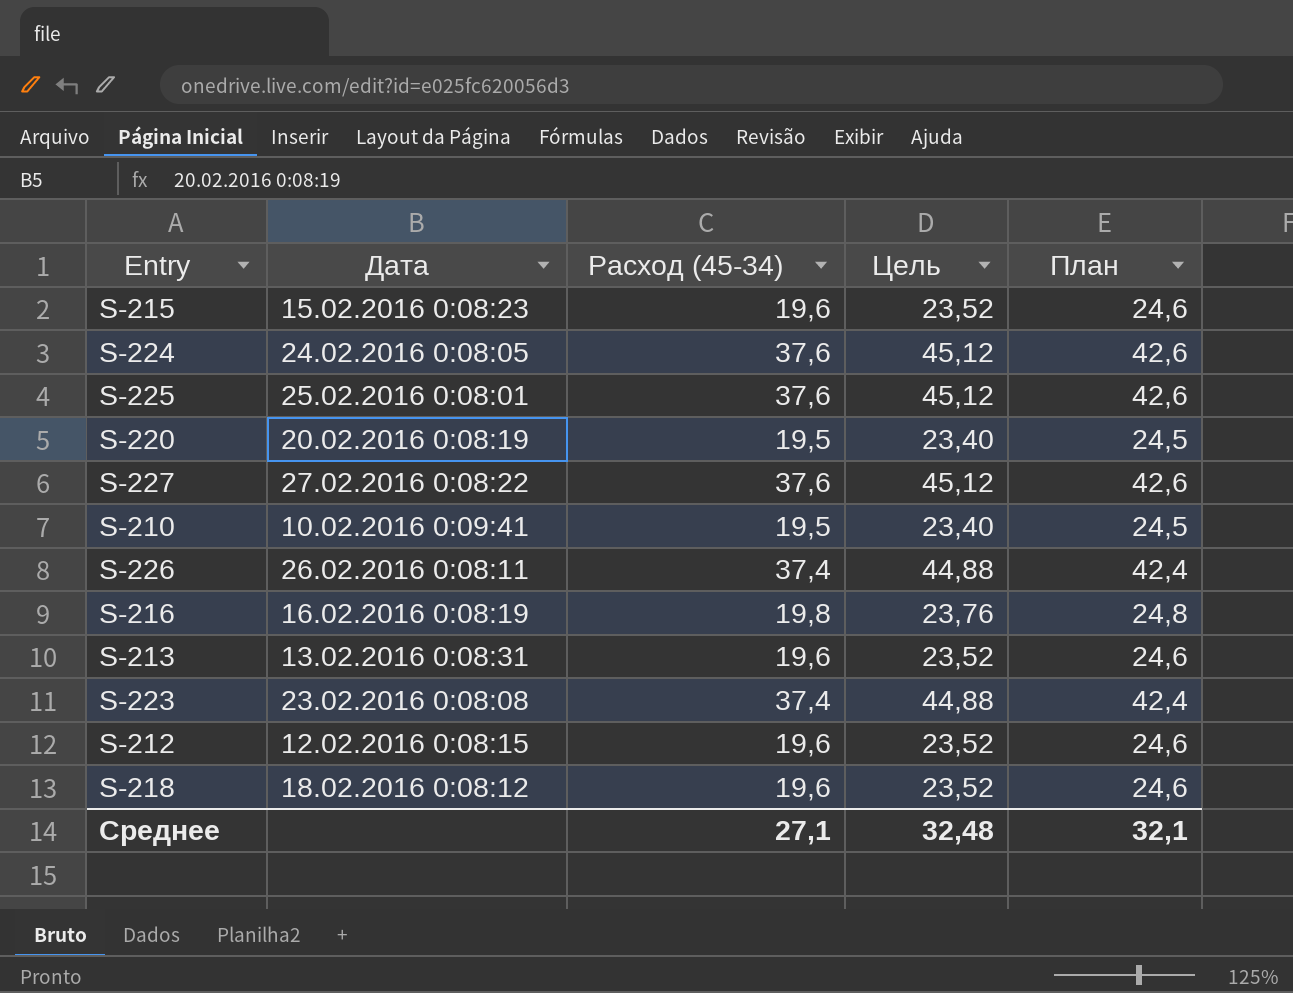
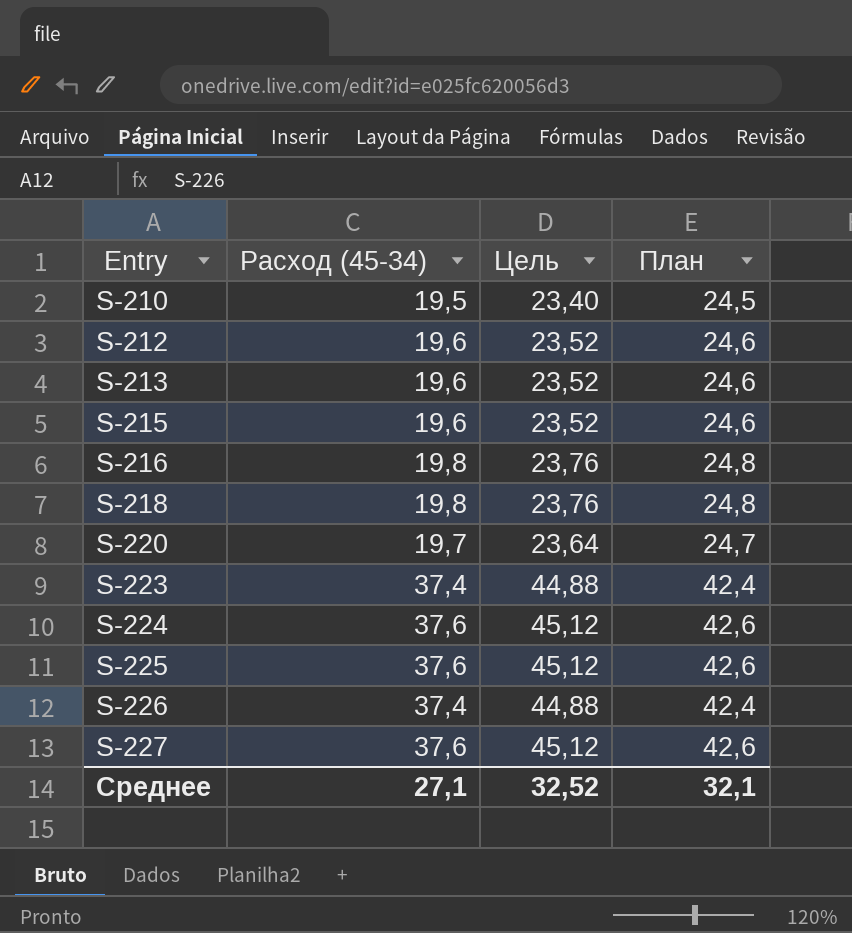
row order: none -> Entry ascending
column Дата | position: 2 -> none
S-218 | Расход (45-34): 19,6 -> 19,8
S-218 | Цель: 23,52 -> 23,76
S-218 | План: 24,6 -> 24,8
S-220 | Расход (45-34): 19,5 -> 19,7
S-220 | Цель: 23,40 -> 23,64
S-220 | План: 24,5 -> 24,7
Среднее | Цель: 32,48 -> 32,52

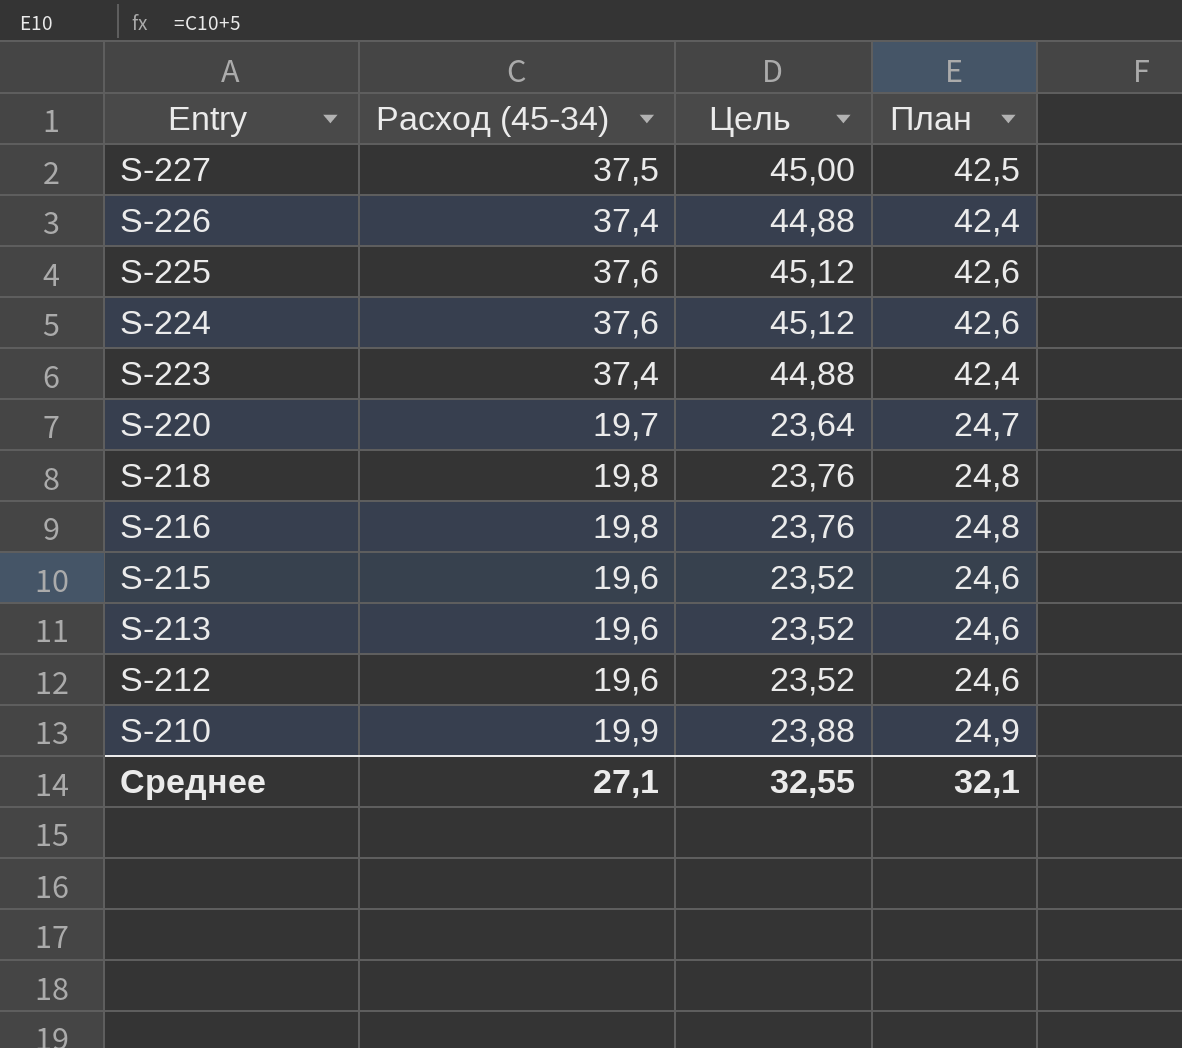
row order: Entry ascending -> Entry descending
S-227 | Расход (45-34): 37,6 -> 37,5
S-227 | Цель: 45,12 -> 45,00
S-227 | План: 42,6 -> 42,5
S-210 | Расход (45-34): 19,5 -> 19,9
S-210 | Цель: 23,40 -> 23,88
S-210 | План: 24,5 -> 24,9
Среднее | Цель: 32,52 -> 32,55

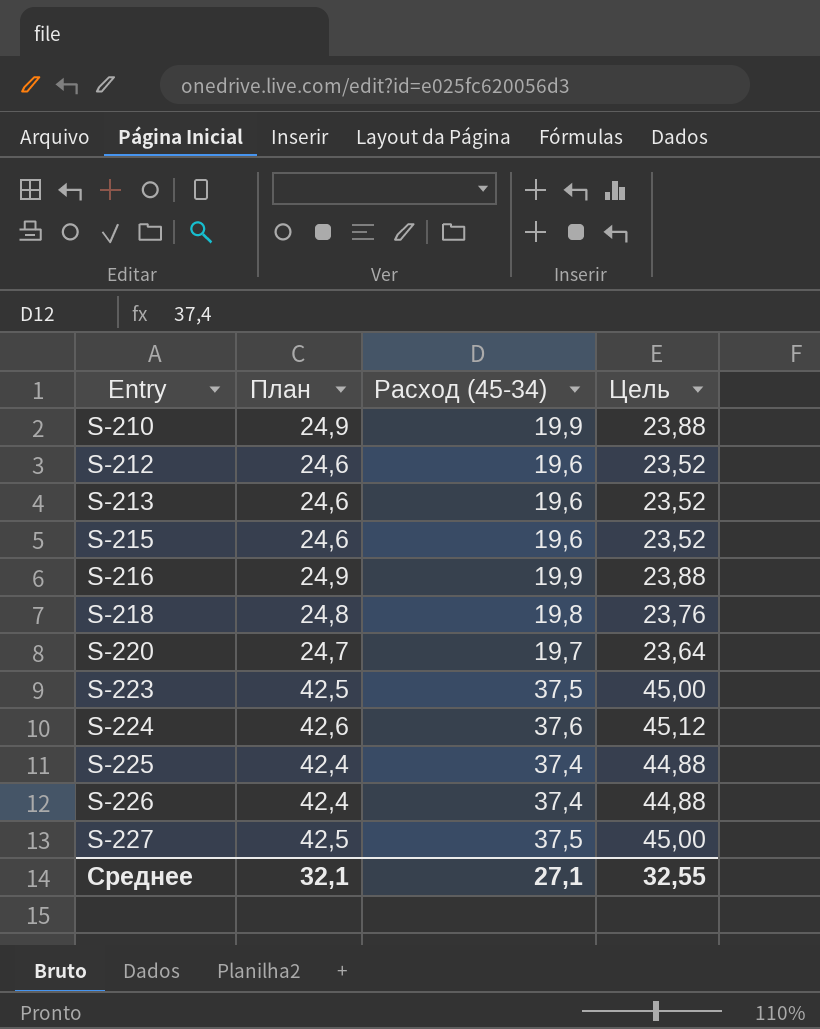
row order: Entry descending -> Entry ascending
column План | position: 4 -> 2
S-216 | План: 24,8 -> 24,9
S-216 | Расход (45-34): 19,8 -> 19,9
S-216 | Цель: 23,76 -> 23,88
S-223 | План: 42,4 -> 42,5
S-223 | Расход (45-34): 37,4 -> 37,5
S-223 | Цель: 44,88 -> 45,00
S-225 | План: 42,6 -> 42,4
S-225 | Расход (45-34): 37,6 -> 37,4
S-225 | Цель: 45,12 -> 44,88

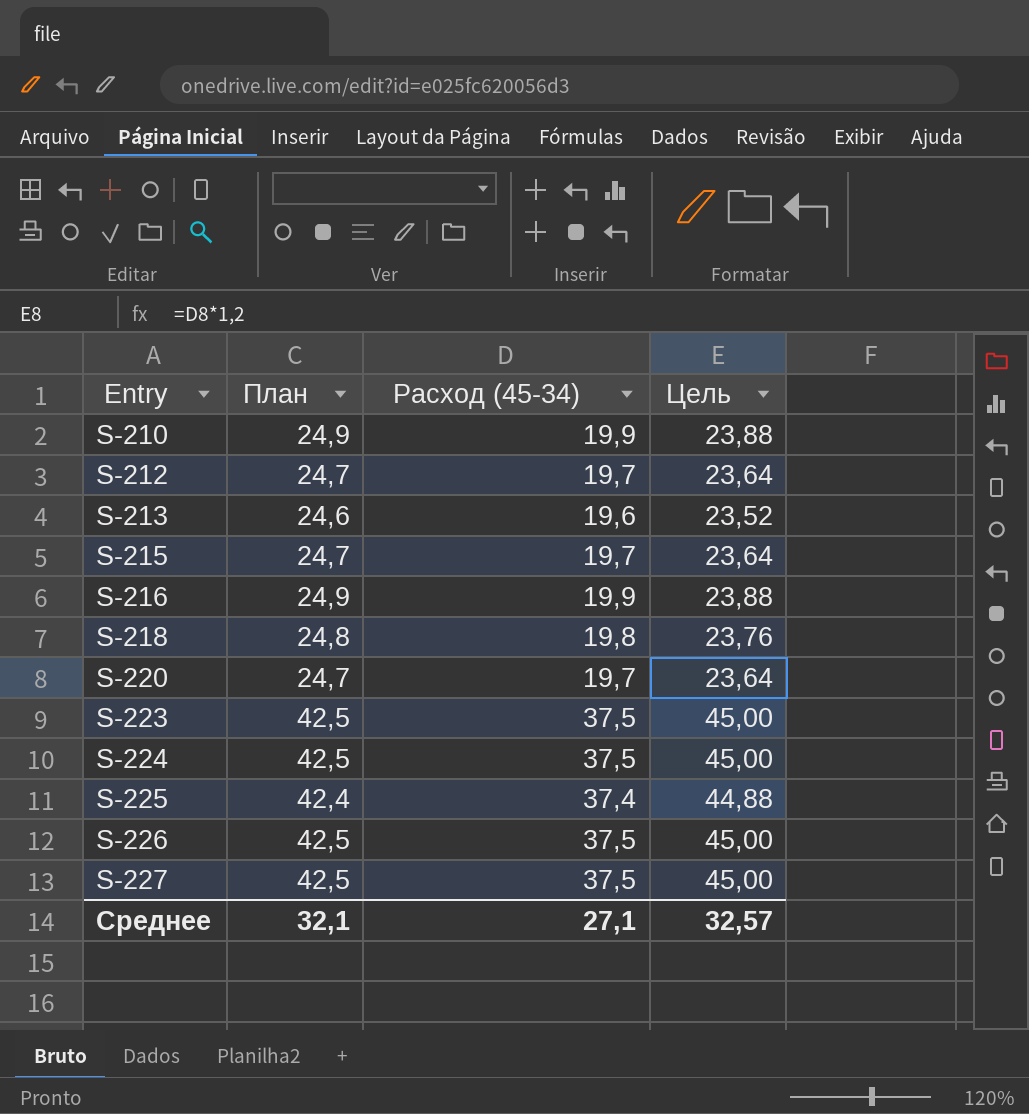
S-212 | План: 24,6 -> 24,7
S-212 | Расход (45-34): 19,6 -> 19,7
S-212 | Цель: 23,52 -> 23,64
S-215 | План: 24,6 -> 24,7
S-215 | Расход (45-34): 19,6 -> 19,7
S-215 | Цель: 23,52 -> 23,64
S-224 | План: 42,6 -> 42,5
S-224 | Расход (45-34): 37,6 -> 37,5
S-224 | Цель: 45,12 -> 45,00
S-226 | План: 42,4 -> 42,5
S-226 | Расход (45-34): 37,4 -> 37,5
S-226 | Цель: 44,88 -> 45,00
Среднее | Цель: 32,55 -> 32,57

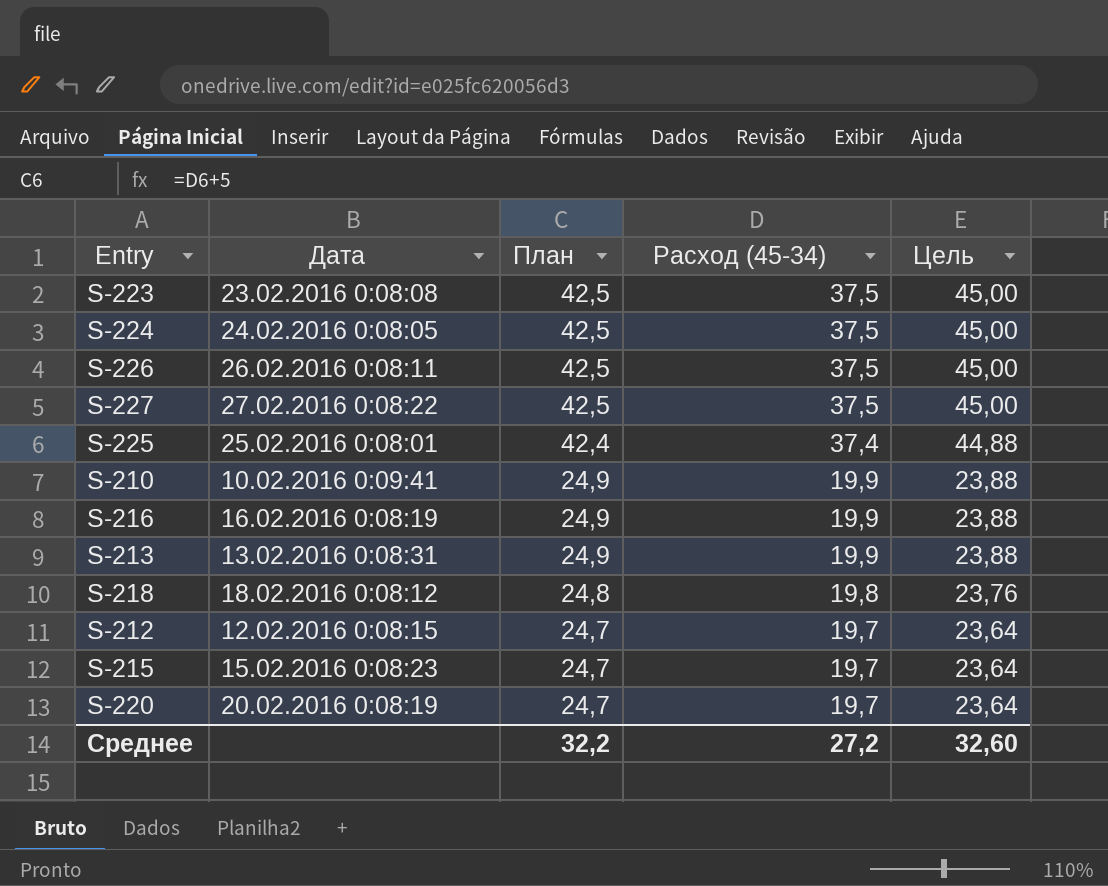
row order: Entry ascending -> План descending
column Дата | position: none -> 2
S-213 | План: 24,6 -> 24,9
S-213 | Расход (45-34): 19,6 -> 19,9
S-213 | Цель: 23,52 -> 23,88
Среднее | План: 32,1 -> 32,2
Среднее | Расход (45-34): 27,1 -> 27,2
Среднее | Цель: 32,57 -> 32,60

